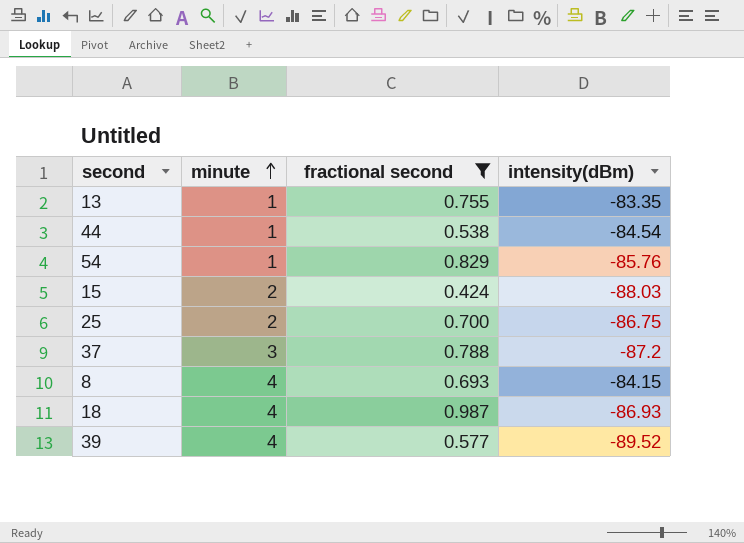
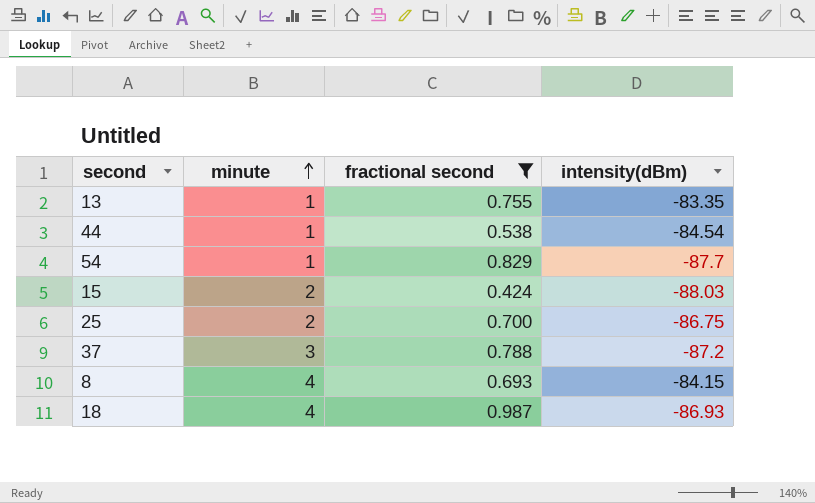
row 39: 4 | 0.577 | -89.52 -> none
54 | intensity(dBm): -85.76 -> -87.7

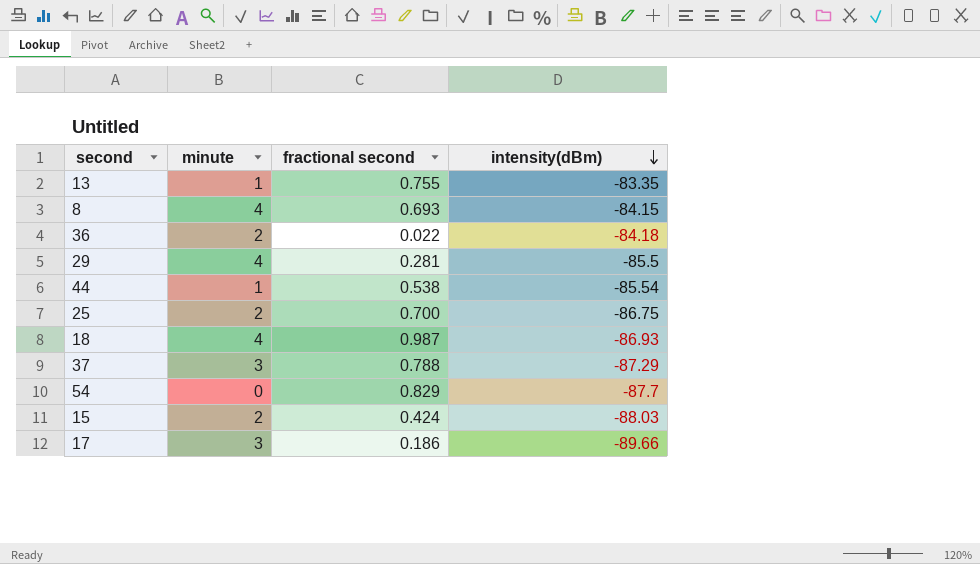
filter: fractional second >= 0.424 -> none
row order: minute ascending -> intensity(dBm) descending
44 | intensity(dBm): -84.54 -> -85.54
37 | intensity(dBm): -87.2 -> -87.29
54 | minute: 1 -> 0

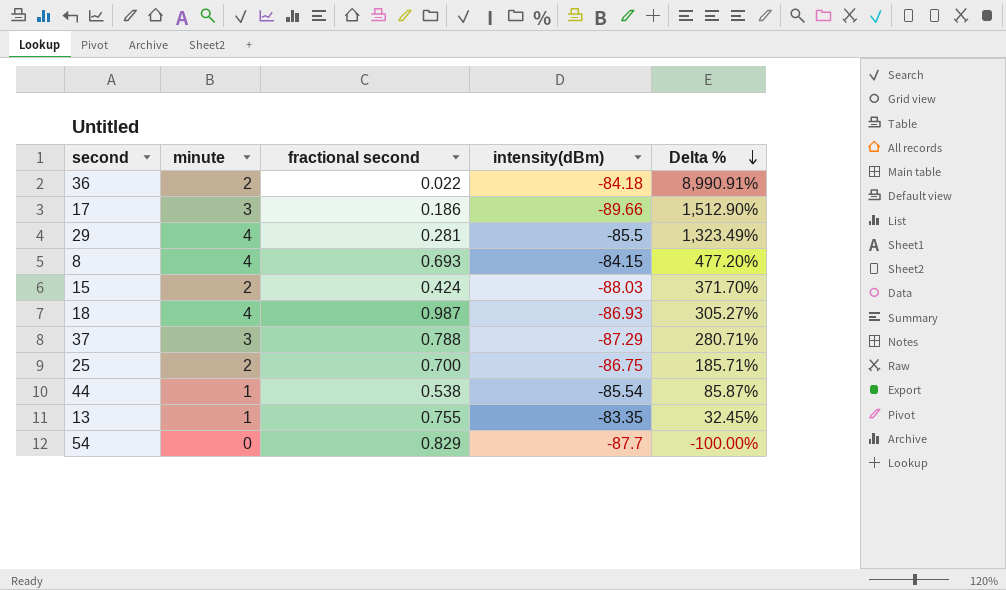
row order: intensity(dBm) descending -> Delta % descending
column Delta % | formula: none -> ([minute] - [fractional second]) / [fractional second]

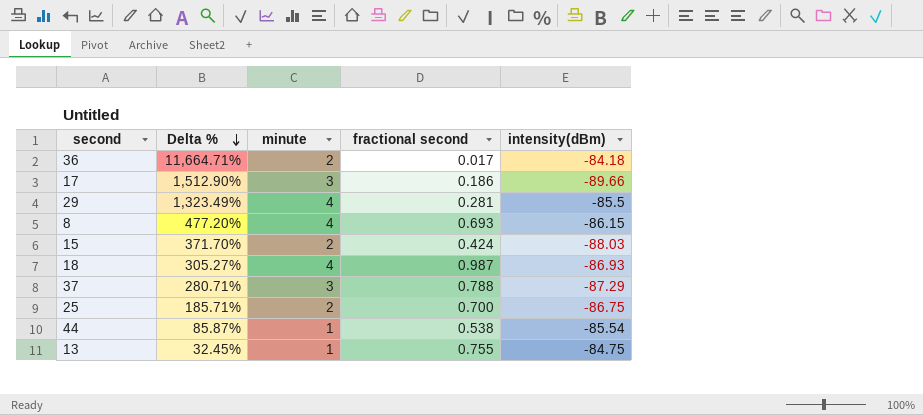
column Delta % | position: 5 -> 2
row 54: 0 | 0.829 | -87.7 | -100.00% -> none
36 | Delta %: 8,990.91% -> 11,664.71%
36 | fractional second: 0.022 -> 0.017
8 | intensity(dBm): -84.15 -> -86.15
13 | intensity(dBm): -83.35 -> -84.75

